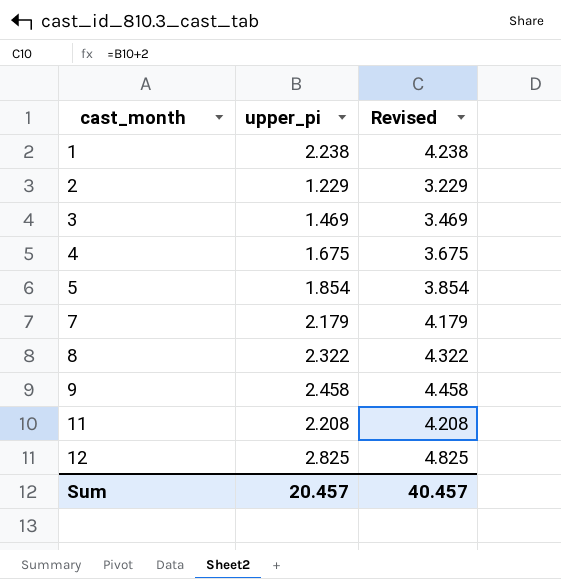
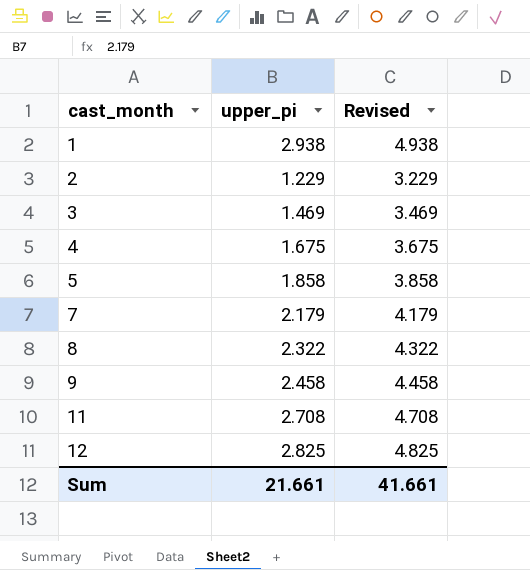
1 | upper_pi: 2.238 -> 2.938
1 | Revised: 4.238 -> 4.938
5 | upper_pi: 1.854 -> 1.858
5 | Revised: 3.854 -> 3.858
11 | upper_pi: 2.208 -> 2.708
11 | Revised: 4.208 -> 4.708
Sum | upper_pi: 20.457 -> 21.661
Sum | Revised: 40.457 -> 41.661

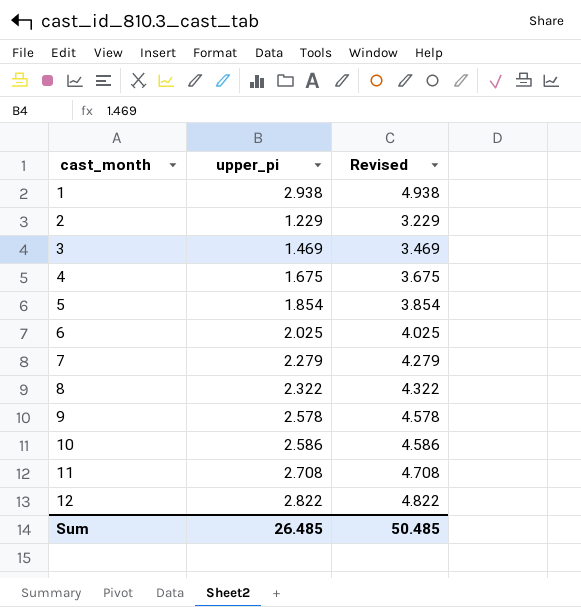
5 | upper_pi: 1.858 -> 1.854
5 | Revised: 3.858 -> 3.854
row 6: none -> 2.025 | 4.025
7 | upper_pi: 2.179 -> 2.279
7 | Revised: 4.179 -> 4.279
9 | upper_pi: 2.458 -> 2.578
9 | Revised: 4.458 -> 4.578
row 10: none -> 2.586 | 4.586
12 | upper_pi: 2.825 -> 2.822
12 | Revised: 4.825 -> 4.822
Sum | upper_pi: 21.661 -> 26.485
Sum | Revised: 41.661 -> 50.485

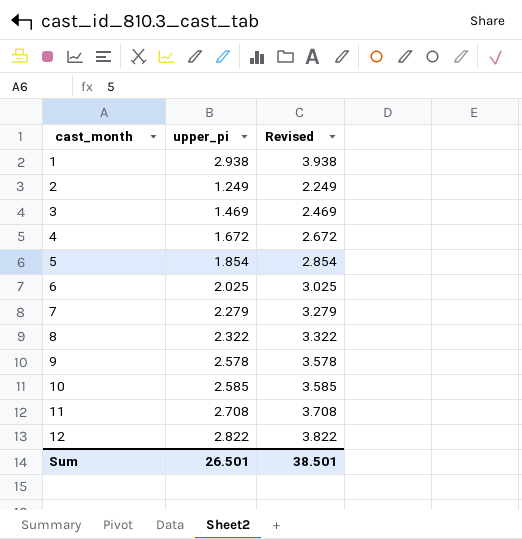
column Revised | formula: [upper_pi] + 2 -> [upper_pi] + 1
2 | upper_pi: 1.229 -> 1.249
4 | upper_pi: 1.675 -> 1.672
10 | upper_pi: 2.586 -> 2.585
Sum | upper_pi: 26.485 -> 26.501
Sum | Revised: 50.485 -> 38.501

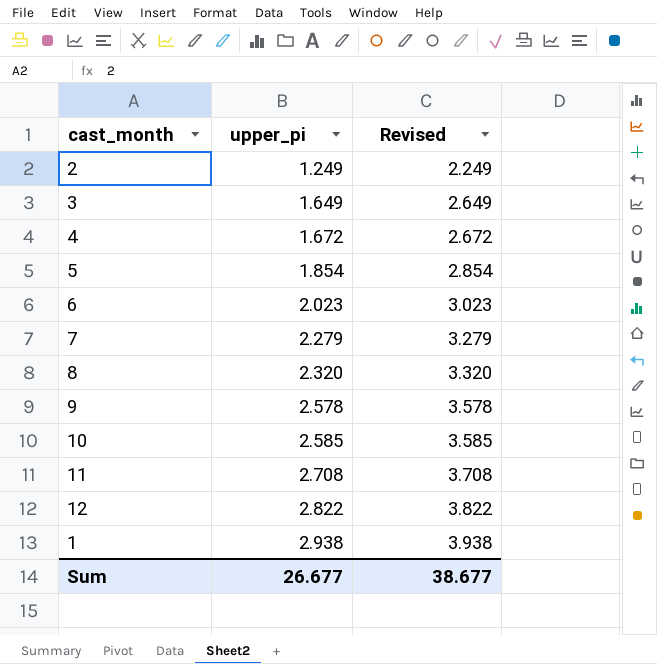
row order: cast_month ascending -> upper_pi ascending
3 | upper_pi: 1.469 -> 1.649
3 | Revised: 2.469 -> 2.649
6 | upper_pi: 2.025 -> 2.023
6 | Revised: 3.025 -> 3.023
8 | upper_pi: 2.322 -> 2.320
8 | Revised: 3.322 -> 3.320
Sum | upper_pi: 26.501 -> 26.677
Sum | Revised: 38.501 -> 38.677

